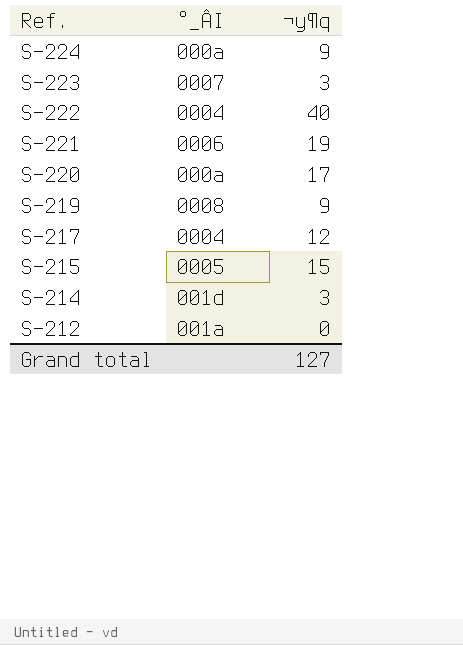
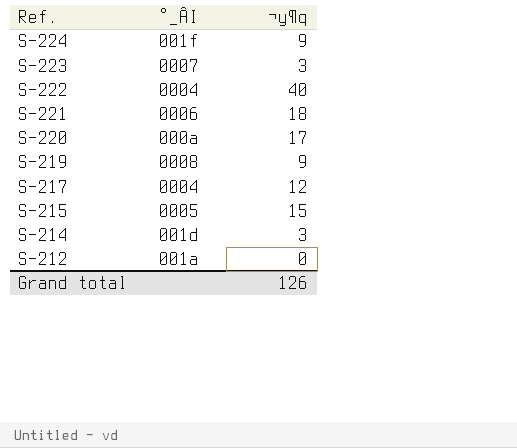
S-224 | °_ÂI: 000a -> 001f
S-221 | ¬y¶q: 19 -> 18
Grand total | ¬y¶q: 127 -> 126

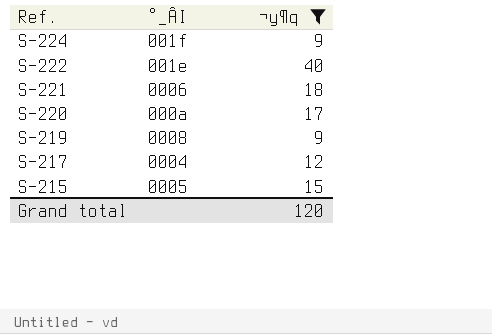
filter: none -> ¬y¶q >= 9
S-222 | °_ÂI: 0004 -> 001e
Grand total | ¬y¶q: 126 -> 120

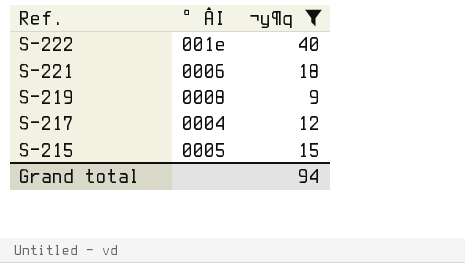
column name: °_ÂI -> ° ÂI
row S-224: 001f | 9 -> none
row S-220: 000a | 17 -> none
Grand total | ¬y¶q: 120 -> 94

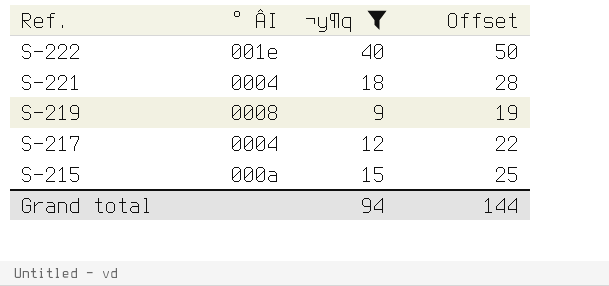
column Offset | formula: none -> [¬y¶q] + 10
S-221 | ° ÂI: 0006 -> 0004
S-215 | ° ÂI: 0005 -> 000a

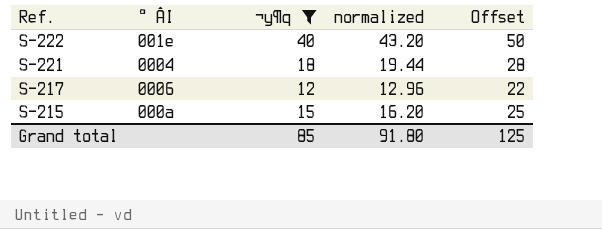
column normalized | formula: none -> [¬y¶q] * 1.08
row S-219: 0008 | 9 | 19 -> none
S-217 | ° ÂI: 0004 -> 0006
Grand total | ¬y¶q: 94 -> 85
Grand total | Offset: 144 -> 125

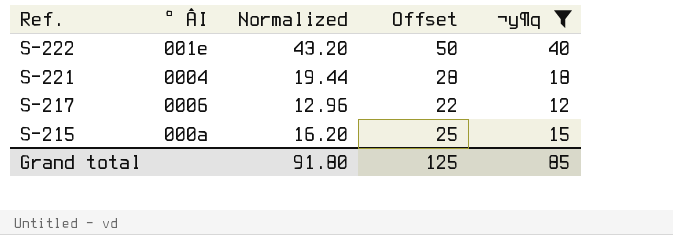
column name: normalized -> Normalized
column ¬y¶q | position: 3 -> 5

